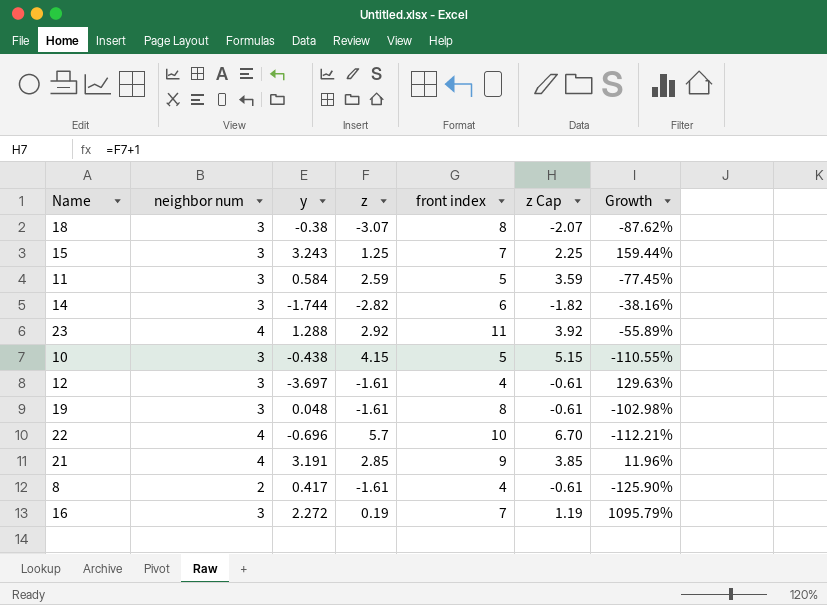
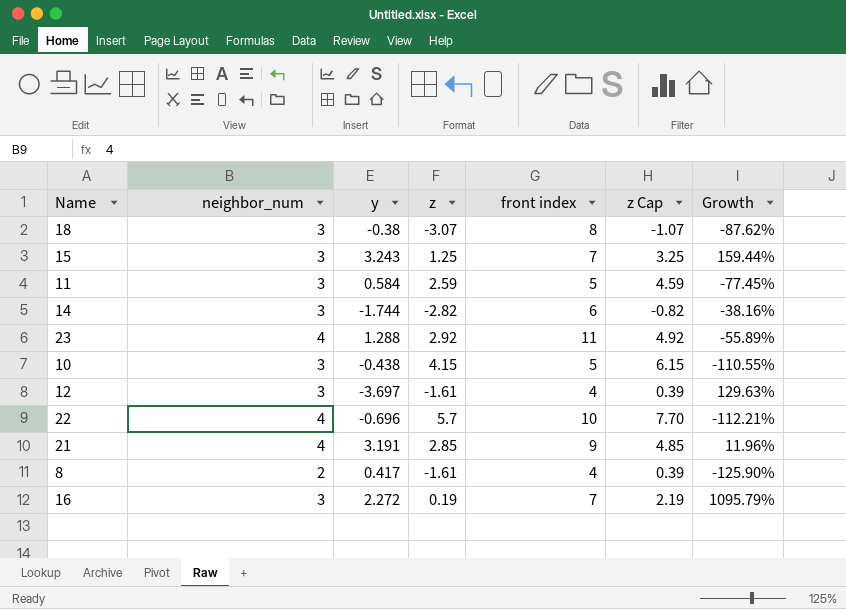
column name: neighbor num -> neighbor_num
column z Cap | formula: [z] + 1 -> [z] + 2
row 19: 3 | 0.048 | -1.61 | 8 | -0.61 | -102.98% -> none

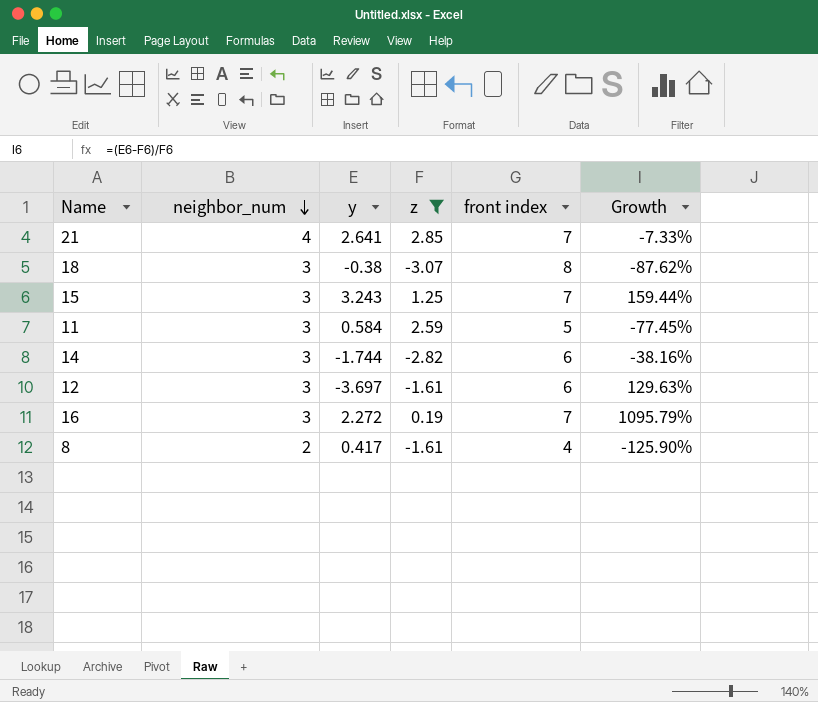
filter: none -> z <= 2.85
row order: none -> neighbor_num descending
column z Cap | formula: [z] + 2 -> none
21 | y: 3.191 -> 2.641
21 | front index: 9 -> 7
21 | Growth: 11.96% -> -7.33%
12 | front index: 4 -> 6

